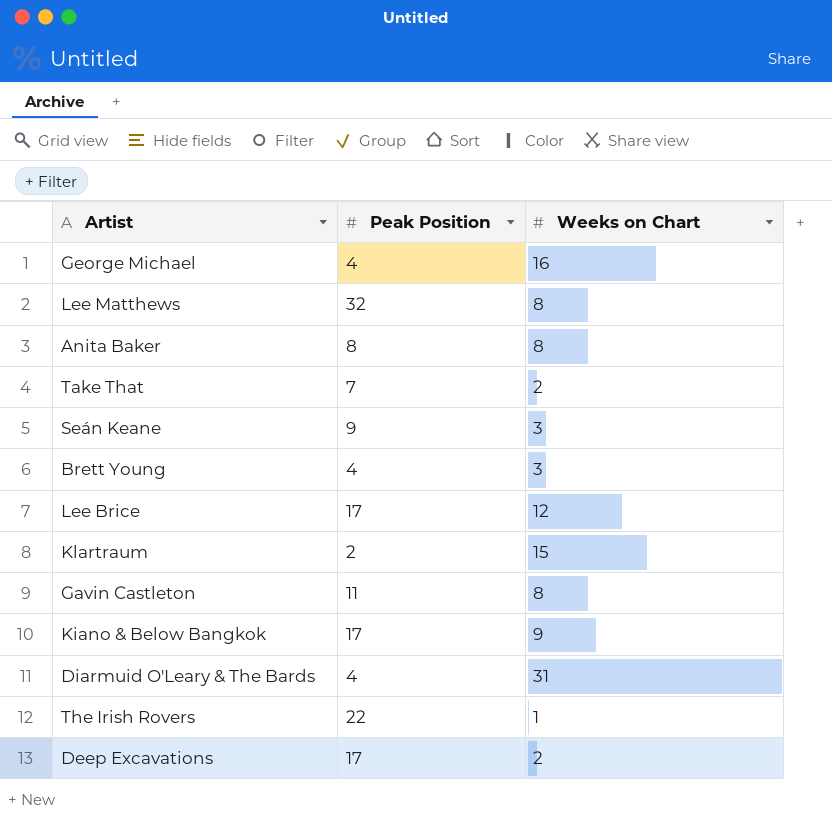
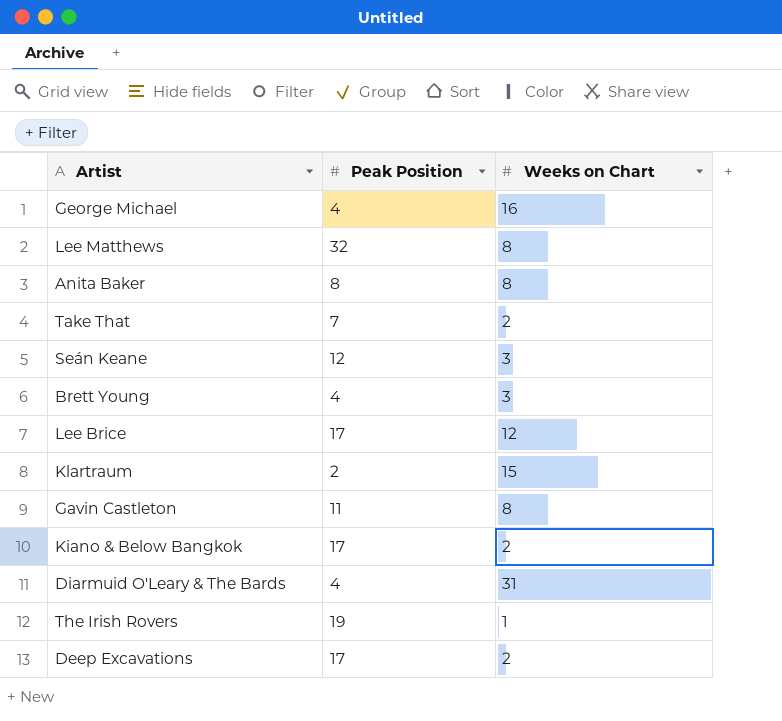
Seán Keane | Peak Position: 9 -> 12
Kiano & Below Bangkok | Weeks on Chart: 9 -> 2
The Irish Rovers | Peak Position: 22 -> 19

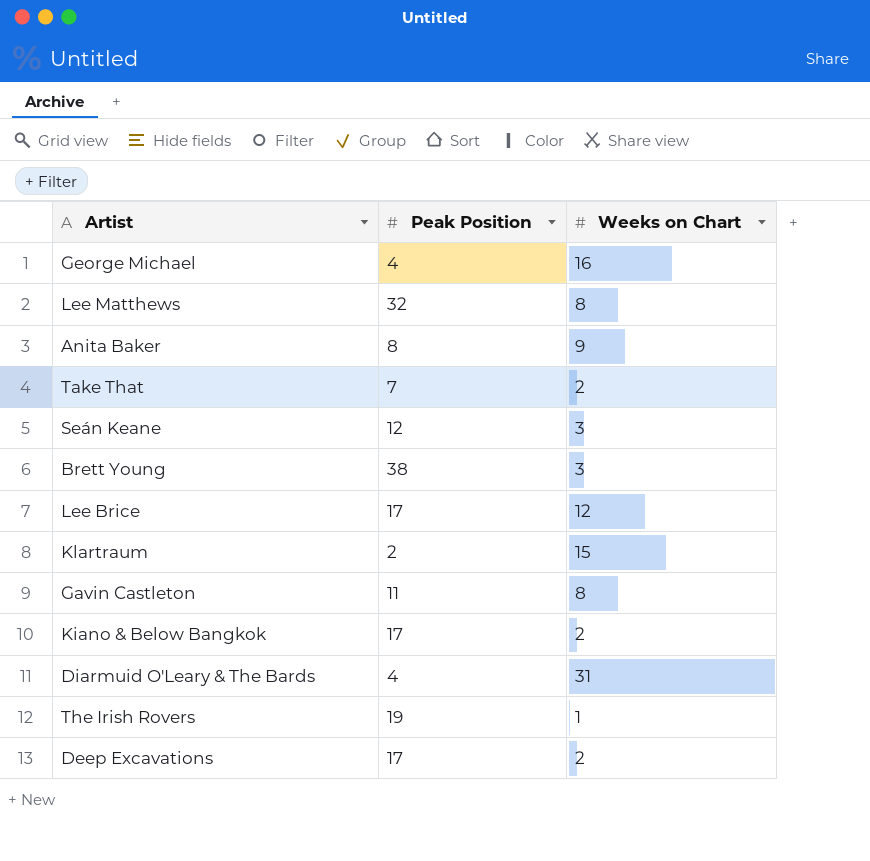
Anita Baker | Weeks on Chart: 8 -> 9
Brett Young | Peak Position: 4 -> 38

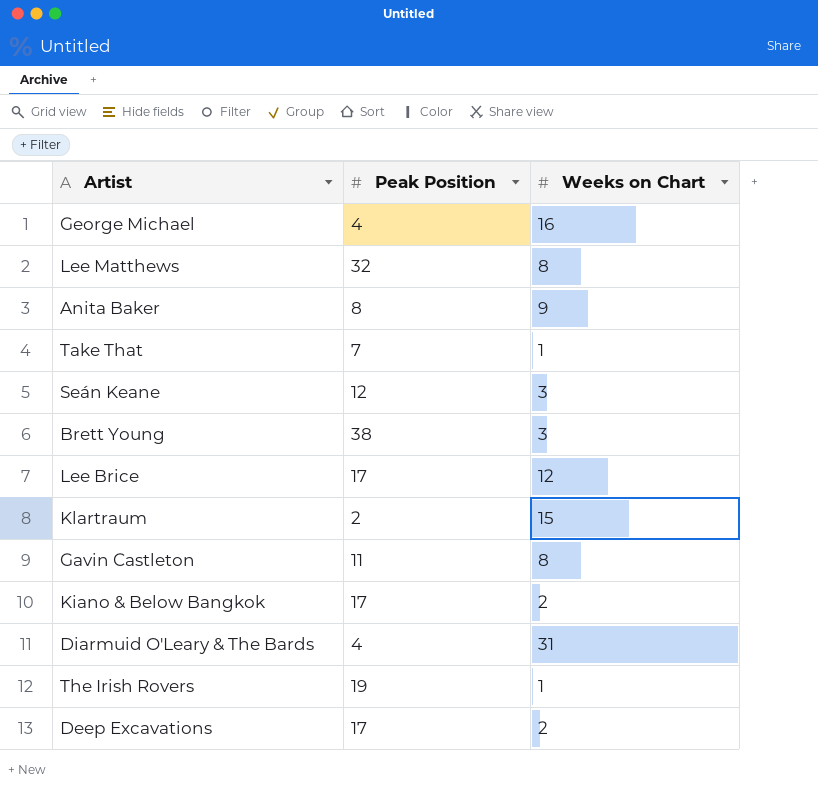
Take That | Weeks on Chart: 2 -> 1

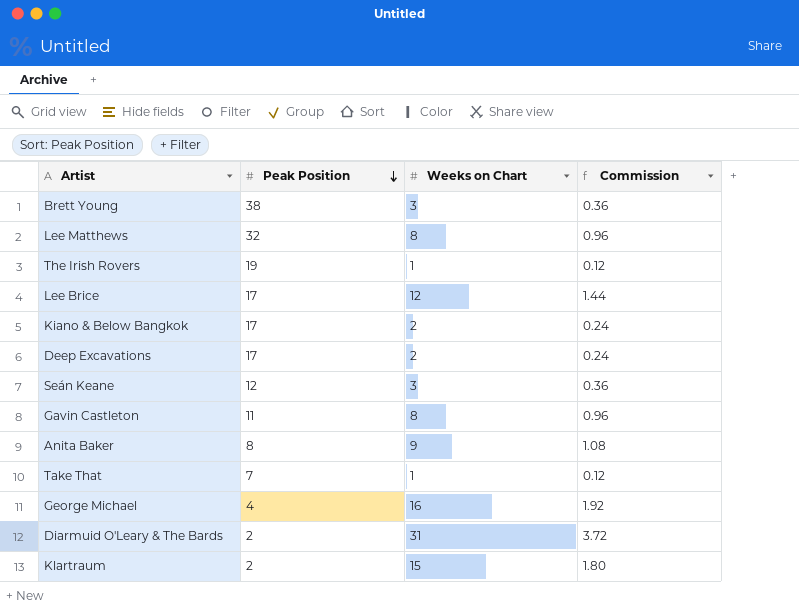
row order: none -> Peak Position descending
column Commission | formula: none -> [Weeks on Chart] * 0.12
Diarmuid O'Leary & The Bards | Peak Position: 4 -> 2

